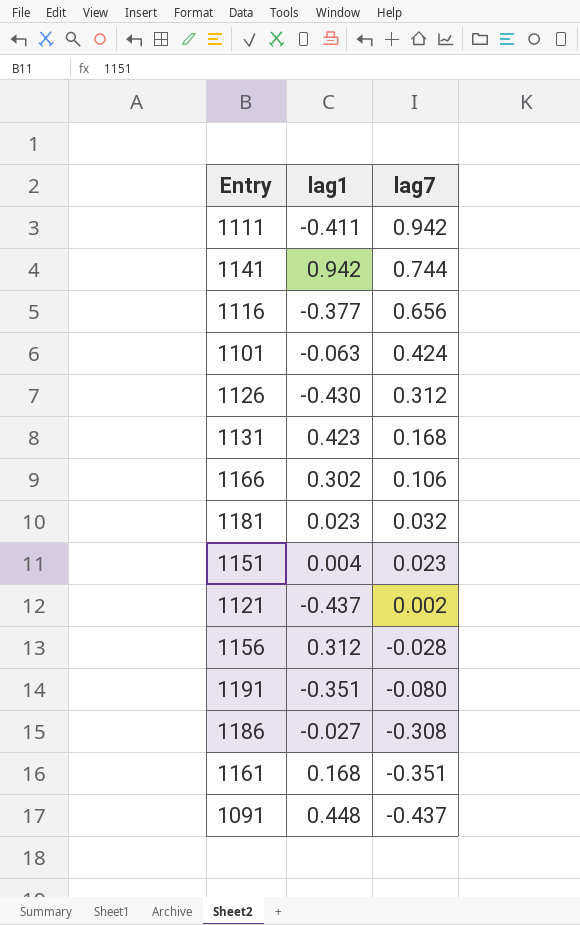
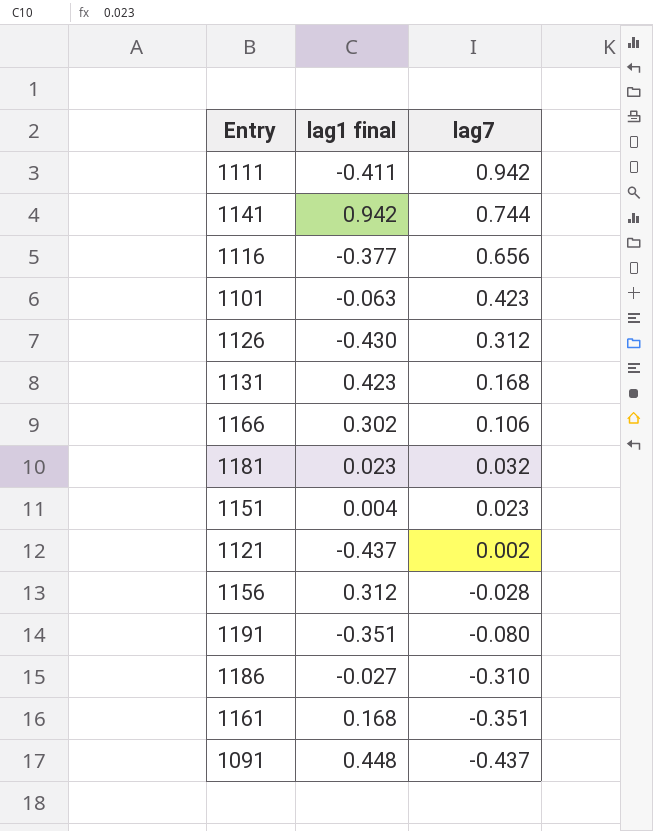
column name: lag1 -> lag1 final
1101 | lag7: 0.424 -> 0.423
1186 | lag7: -0.308 -> -0.310

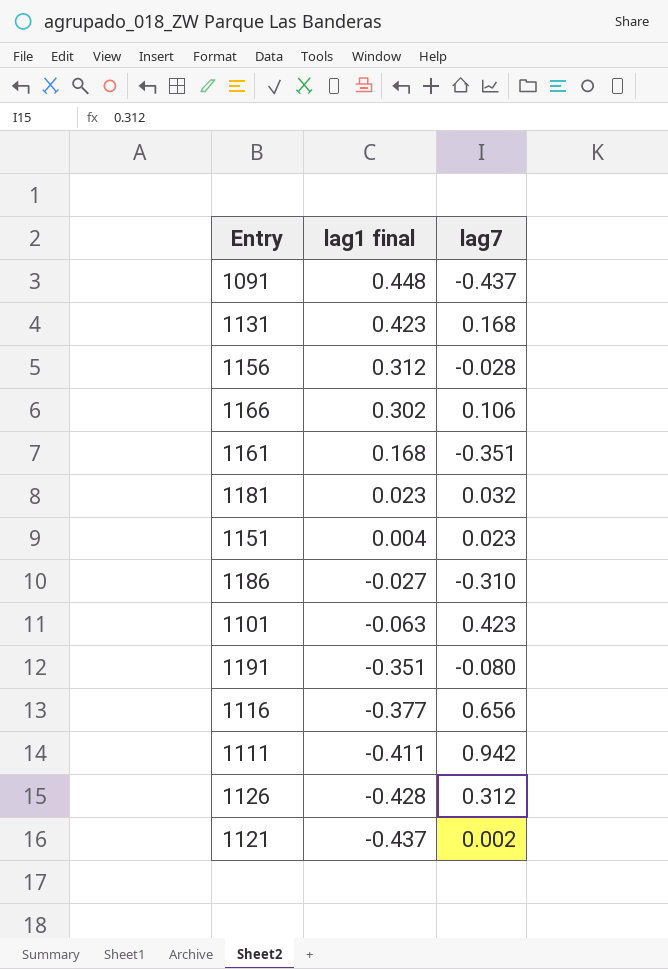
row order: lag7 descending -> lag1 final descending
row 1141: 0.942 | 0.744 -> none
1126 | lag1 final: -0.430 -> -0.428

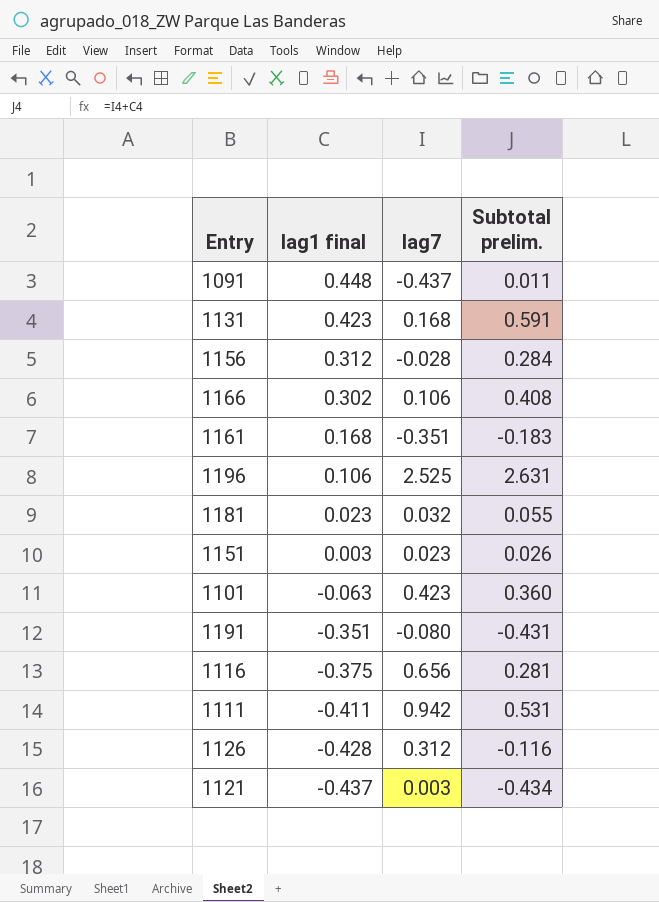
column Subtotal prelim. | formula: none -> [lag1 final] + [lag7]
row 1186: -0.027 | -0.310 -> none
row 1196: none -> 0.106 | 2.525 | 2.631
1151 | lag1 final: 0.004 -> 0.003
1116 | lag1 final: -0.377 -> -0.375
1121 | lag7: 0.002 -> 0.003

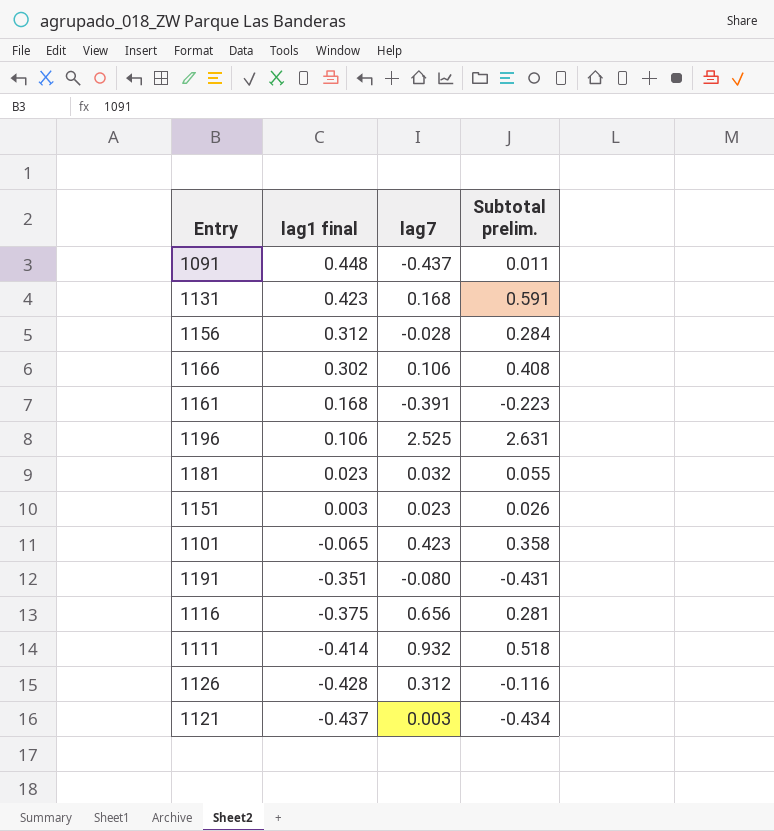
1161 | lag7: -0.351 -> -0.391
1161 | Subtotal prelim.: -0.183 -> -0.223
1101 | lag1 final: -0.063 -> -0.065
1101 | Subtotal prelim.: 0.360 -> 0.358
1111 | lag1 final: -0.411 -> -0.414
1111 | lag7: 0.942 -> 0.932
1111 | Subtotal prelim.: 0.531 -> 0.518

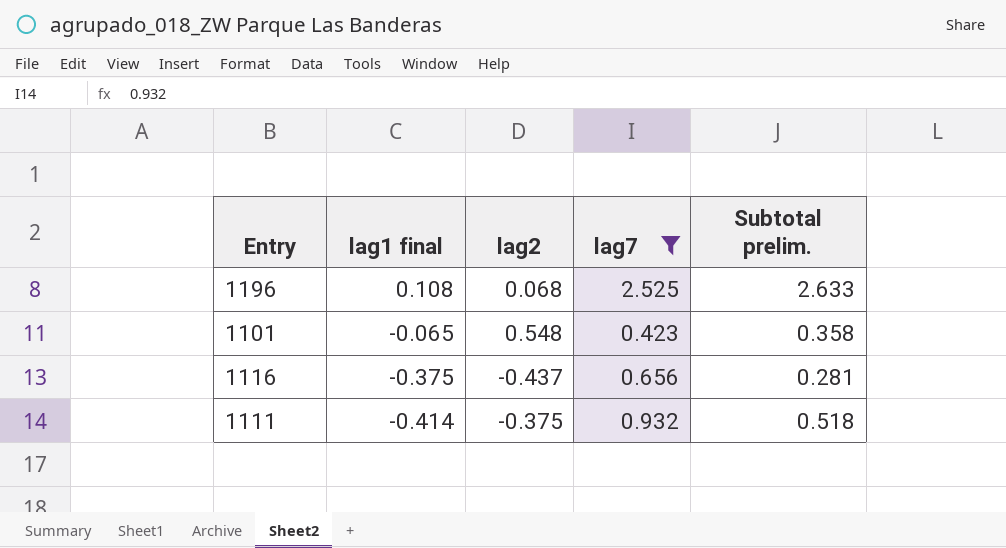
filter: none -> lag7 >= 0.423
column lag2 | position: none -> 3
1196 | lag1 final: 0.106 -> 0.108
1196 | Subtotal prelim.: 2.631 -> 2.633

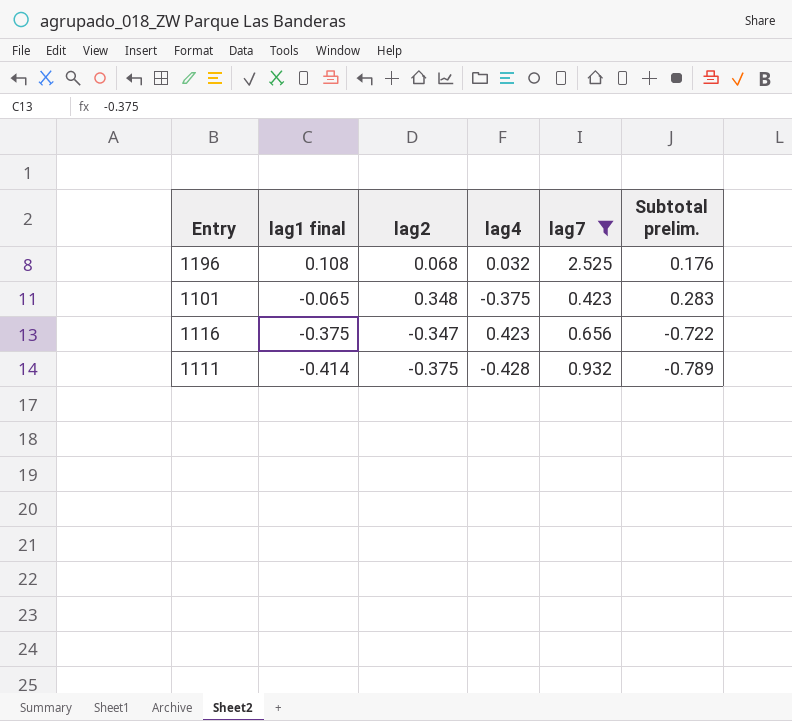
column lag4 | position: none -> 4
column Subtotal prelim. | formula: [lag1 final] + [lag7] -> [lag1 final] + [lag2]
1101 | lag2: 0.548 -> 0.348
1116 | lag2: -0.437 -> -0.347

